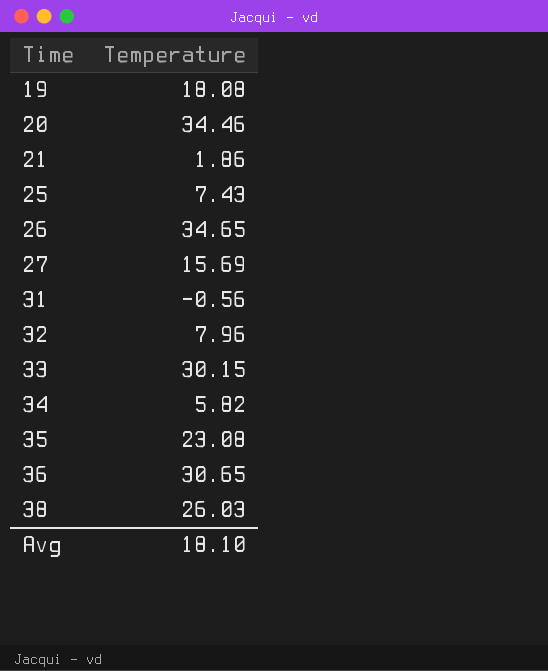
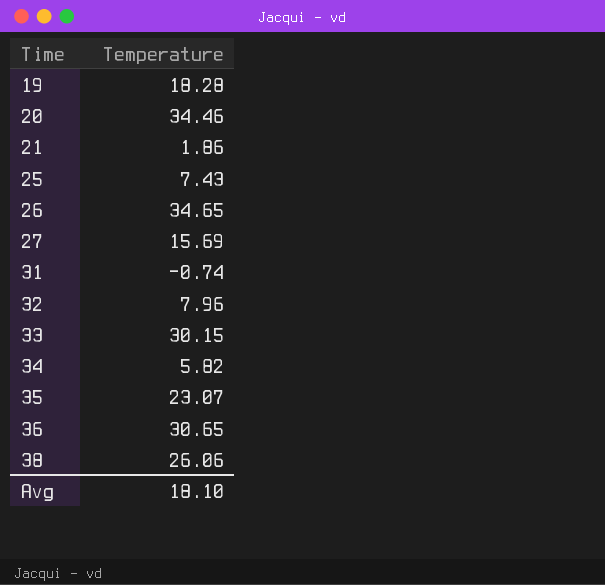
19 | Temperature: 18.08 -> 18.28
31 | Temperature: -0.56 -> -0.74
35 | Temperature: 23.08 -> 23.07
38 | Temperature: 26.03 -> 26.06

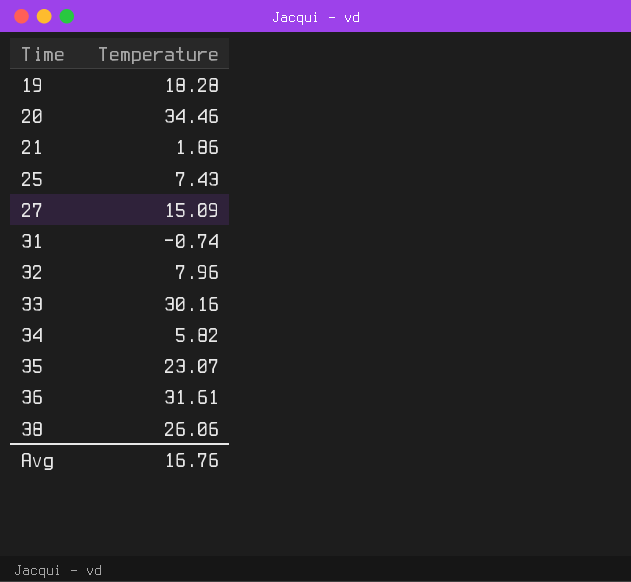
row 26: 34.65 -> none
27 | Temperature: 15.69 -> 15.09
33 | Temperature: 30.15 -> 30.16
36 | Temperature: 30.65 -> 31.61
Avg | Temperature: 18.10 -> 16.76

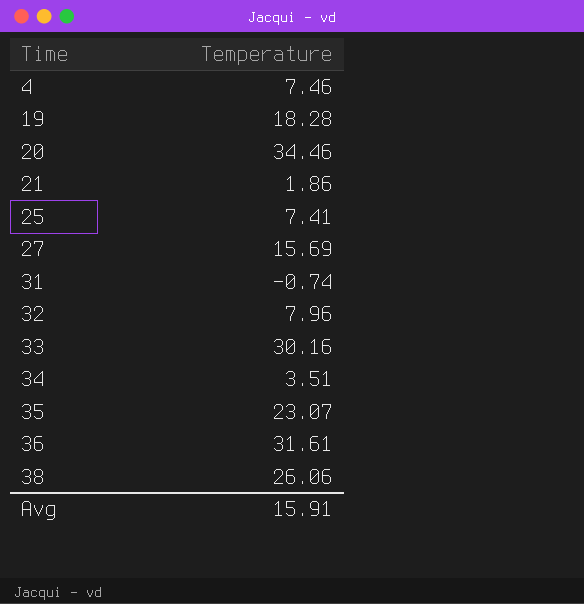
row 4: none -> 7.46
25 | Temperature: 7.43 -> 7.41
27 | Temperature: 15.09 -> 15.69
34 | Temperature: 5.82 -> 3.51
Avg | Temperature: 16.76 -> 15.91

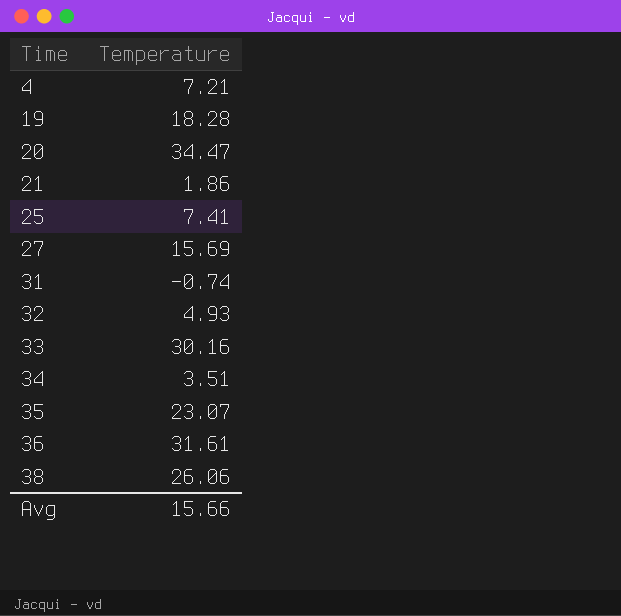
4 | Temperature: 7.46 -> 7.21
20 | Temperature: 34.46 -> 34.47
32 | Temperature: 7.96 -> 4.93
Avg | Temperature: 15.91 -> 15.66

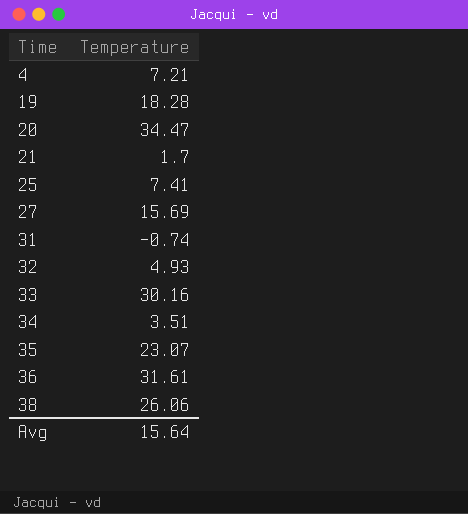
21 | Temperature: 1.86 -> 1.7
Avg | Temperature: 15.66 -> 15.64

